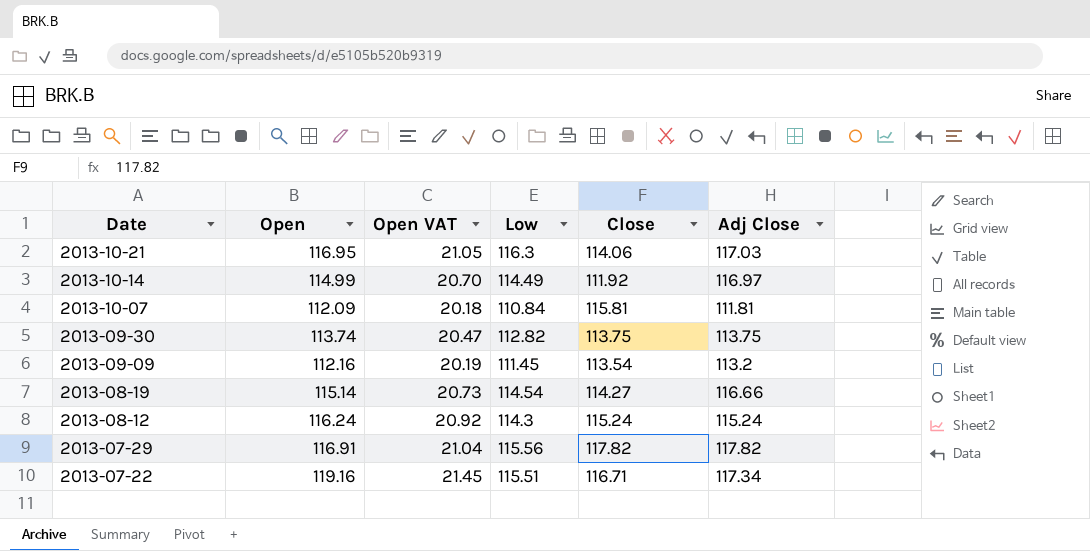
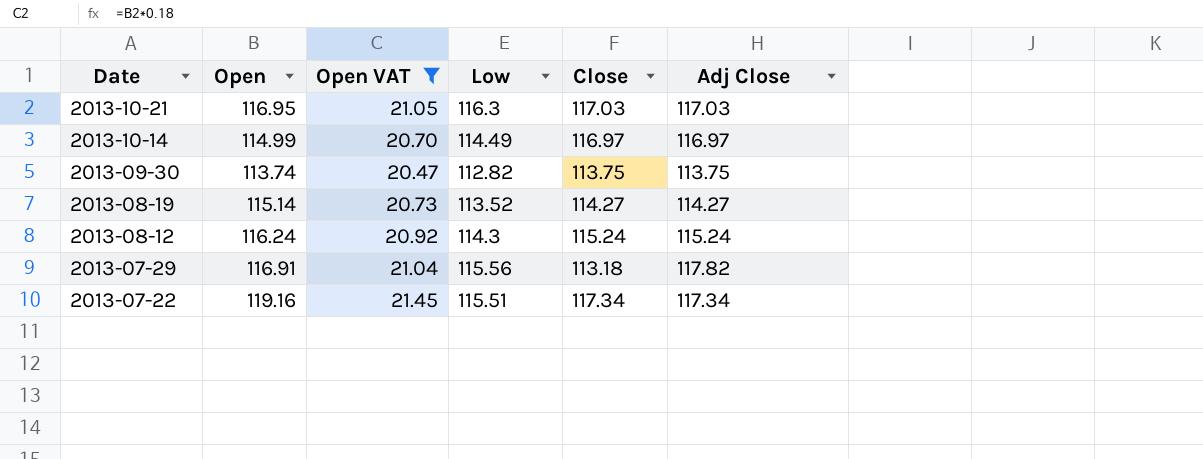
filter: none -> Open VAT >= 20.47
2013-10-21 | Close: 114.06 -> 117.03
2013-10-14 | Close: 111.92 -> 116.97
2013-08-19 | Low: 114.54 -> 113.52
2013-08-19 | Adj Close: 116.66 -> 114.27
2013-07-29 | Close: 117.82 -> 113.18
2013-07-22 | Close: 116.71 -> 117.34

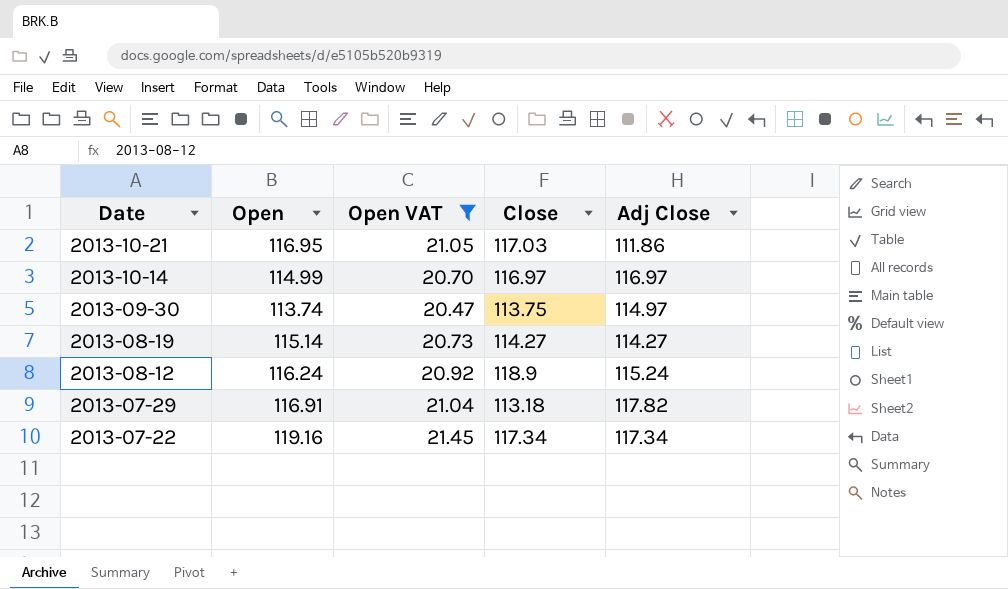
column Low | position: 4 -> none
2013-10-21 | Adj Close: 117.03 -> 111.86
2013-09-30 | Adj Close: 113.75 -> 114.97
2013-08-12 | Close: 115.24 -> 118.9

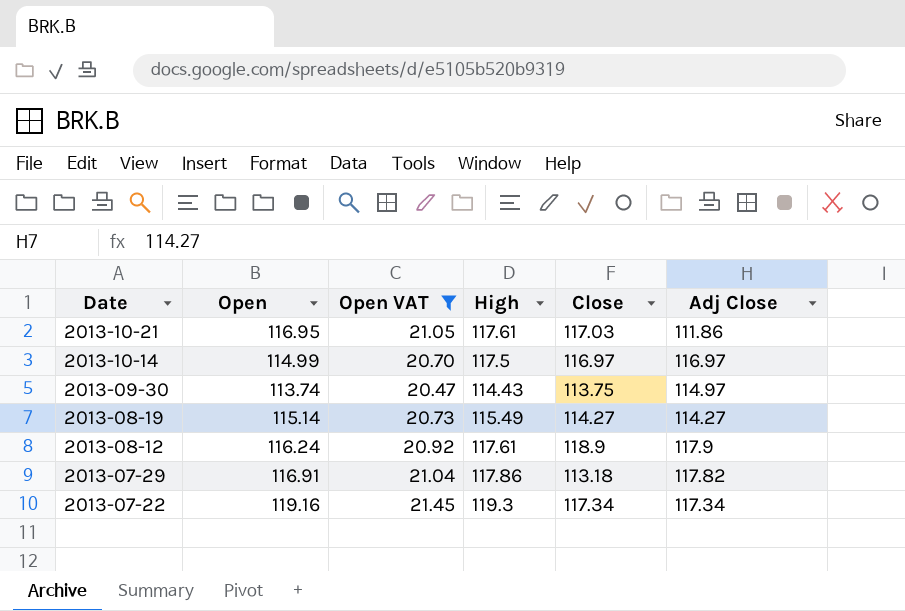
column High | position: none -> 4
2013-08-12 | Adj Close: 115.24 -> 117.9

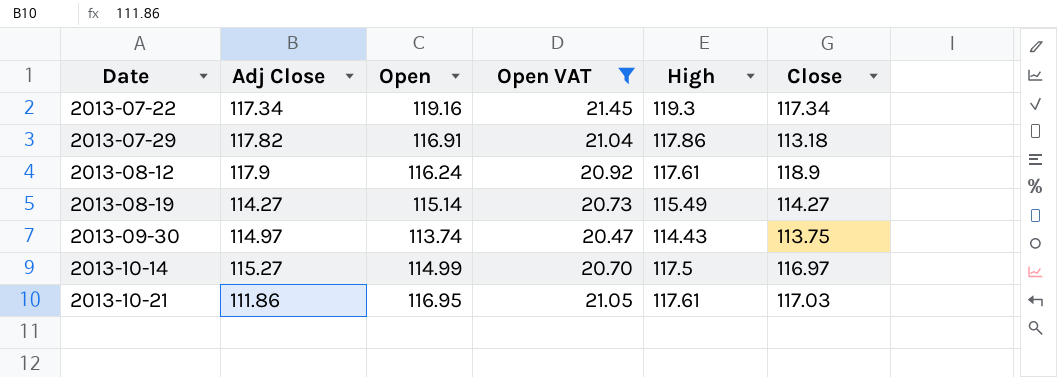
row order: Date descending -> Date ascending
column Adj Close | position: 6 -> 2
2013-10-14 | Adj Close: 116.97 -> 115.27

